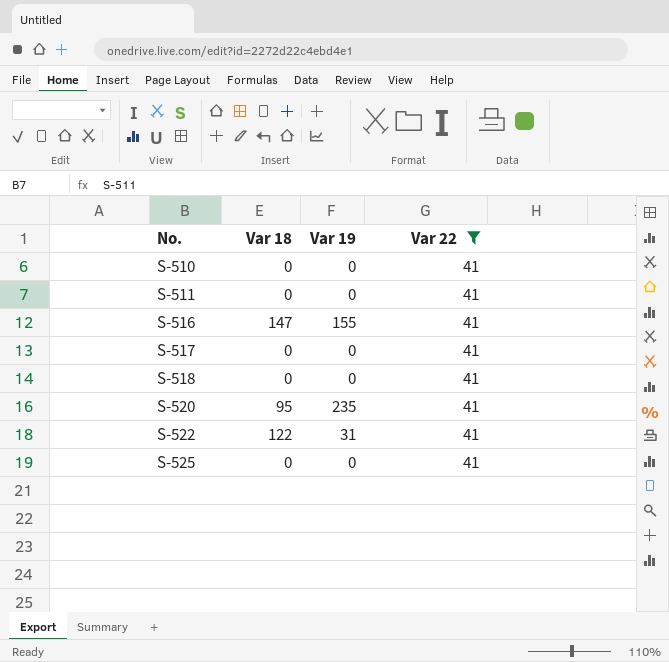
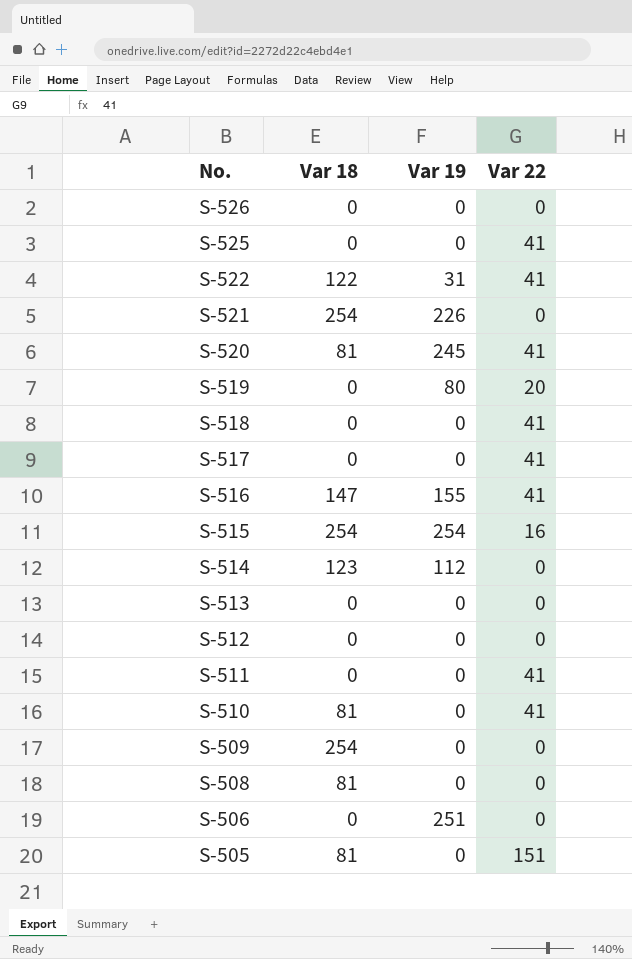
filter: Var 22 = 41 -> none
row order: No. ascending -> No. descending
S-520 | Var 18: 95 -> 81
S-520 | Var 19: 235 -> 245
S-510 | Var 18: 0 -> 81

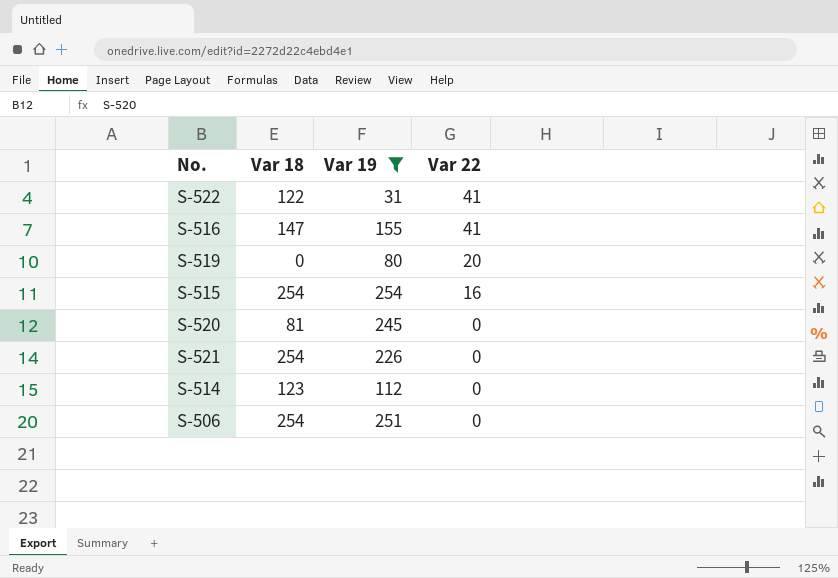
filter: none -> Var 19 != 0
row order: No. descending -> Var 22 descending
S-520 | Var 22: 41 -> 0
S-506 | Var 18: 0 -> 254

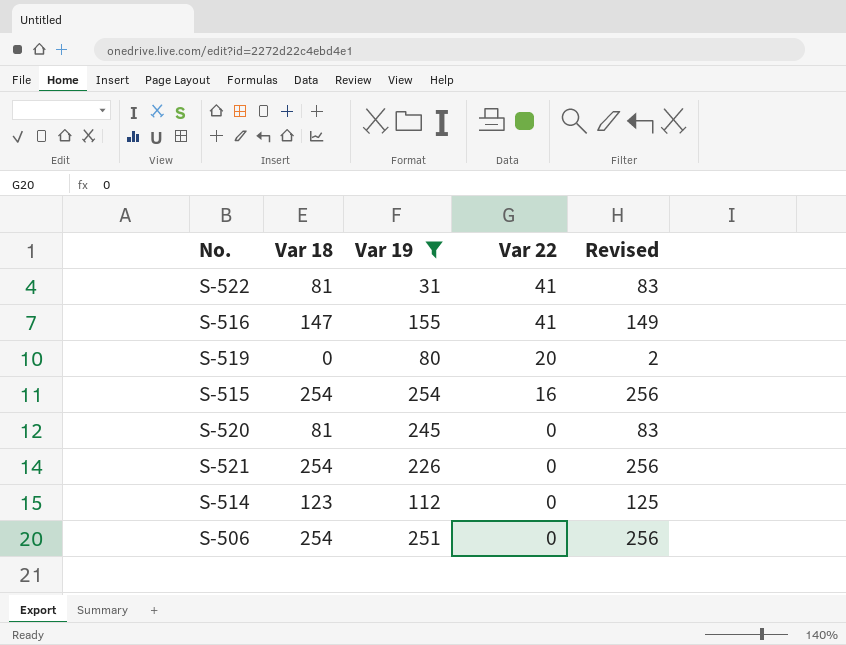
column Revised | formula: none -> [Var 18] + 2
S-522 | Var 18: 122 -> 81

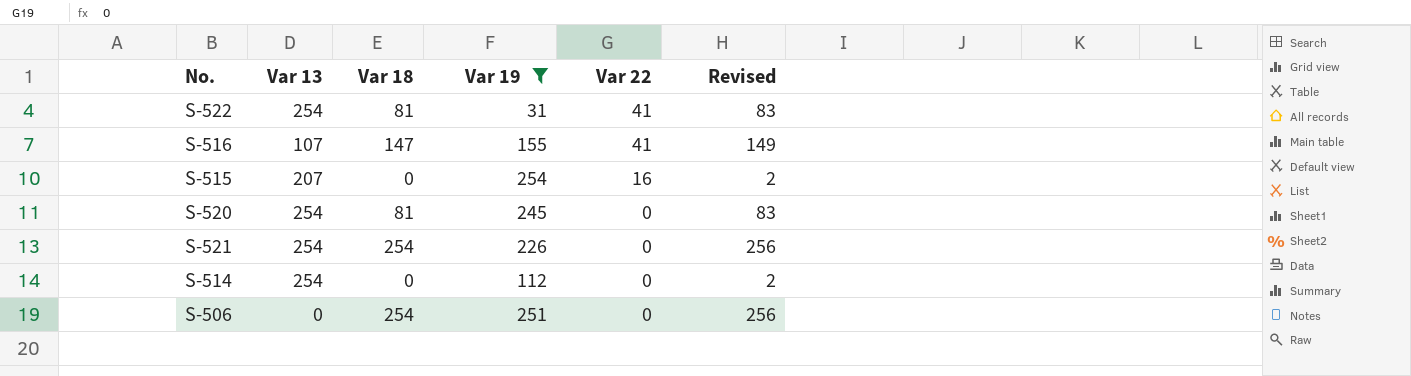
column Var 13 | position: none -> 2
row S-519: 0 | 80 | 20 | 2 -> none
S-515 | Var 18: 254 -> 0
S-515 | Revised: 256 -> 2
S-514 | Var 18: 123 -> 0
S-514 | Revised: 125 -> 2

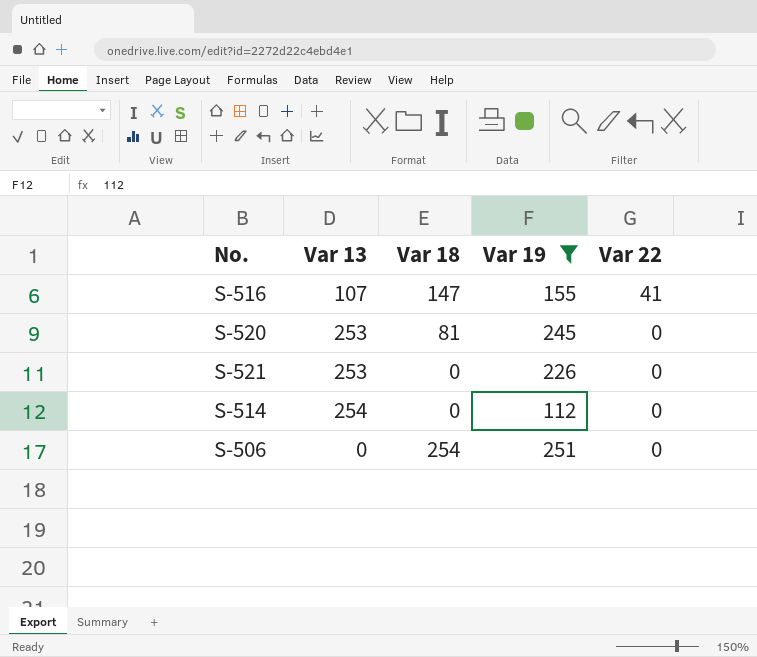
column Revised | formula: [Var 18] + 2 -> none
row S-522: 254 | 81 | 31 | 41 | 83 -> none
row S-515: 207 | 0 | 254 | 16 | 2 -> none
S-520 | Var 13: 254 -> 253
S-521 | Var 13: 254 -> 253
S-521 | Var 18: 254 -> 0

